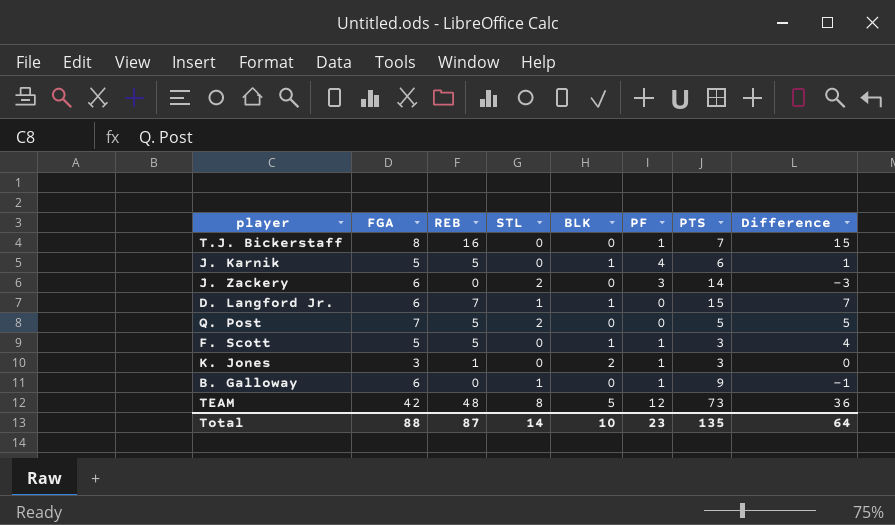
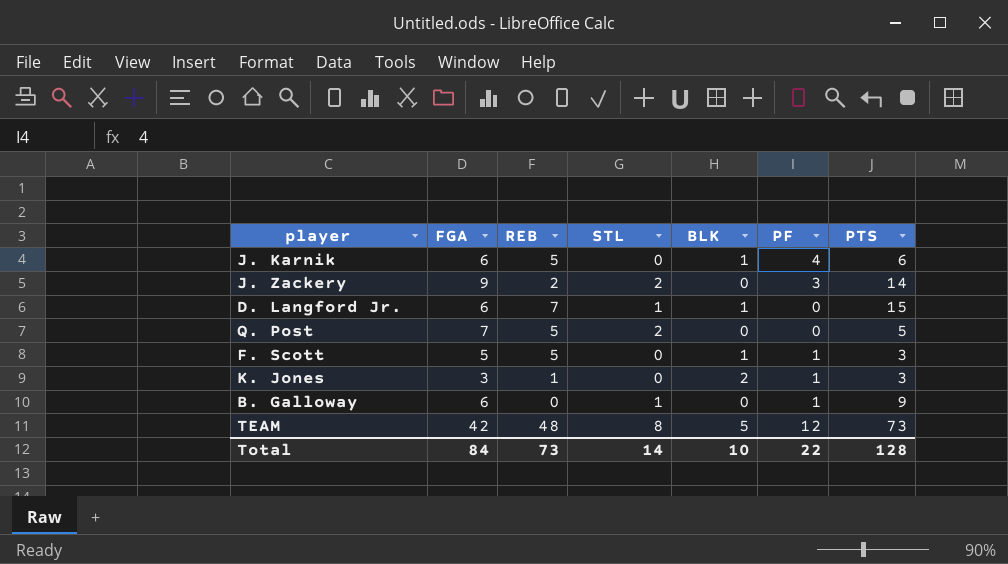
column Difference | formula: [REB] - [PF] -> none
row T.J. Bickerstaff: 8 | 16 | 0 | 0 | 1 | 7 | 15 -> none
J. Karnik | FGA: 5 -> 6
J. Zackery | FGA: 6 -> 9
J. Zackery | REB: 0 -> 2
Total | FGA: 88 -> 84
Total | REB: 87 -> 73
Total | PF: 23 -> 22
Total | PTS: 135 -> 128

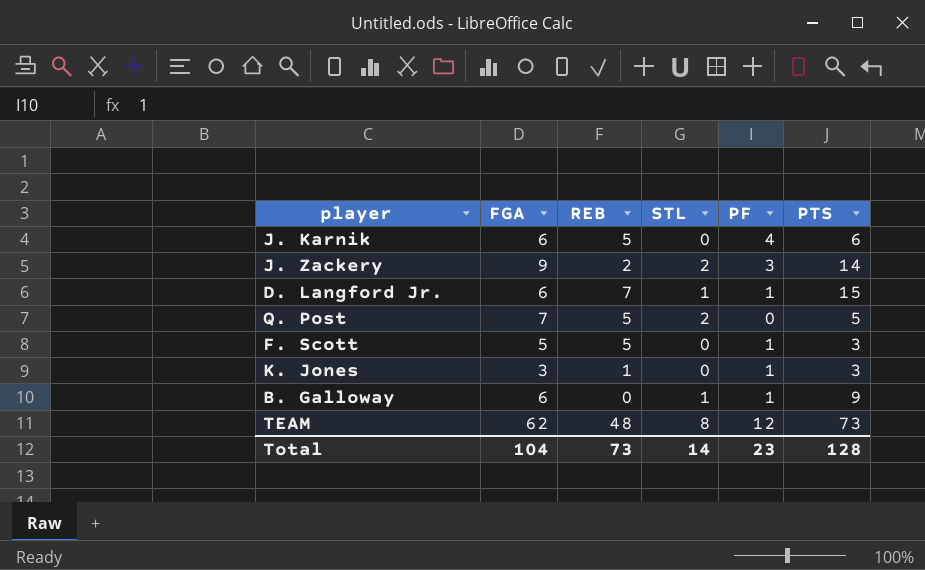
column BLK | position: 5 -> none
D. Langford Jr. | PF: 0 -> 1
TEAM | FGA: 42 -> 62
Total | FGA: 84 -> 104
Total | PF: 22 -> 23

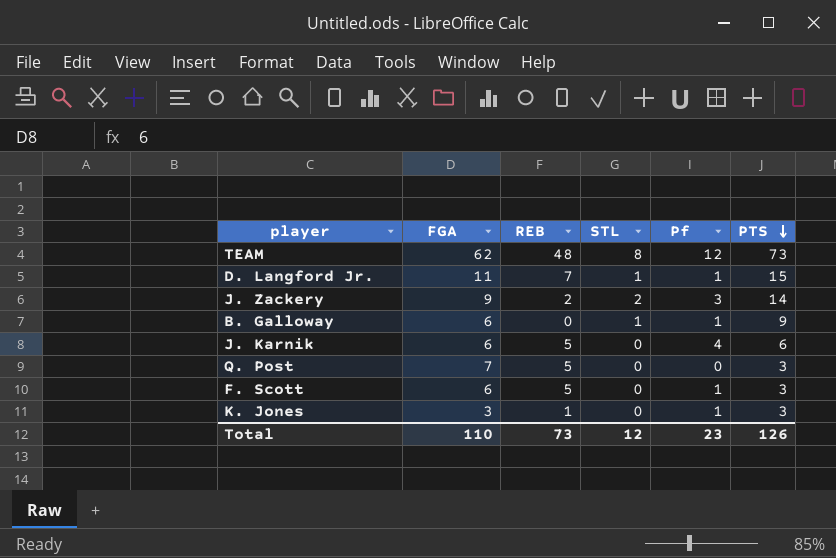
row order: none -> PTS descending
column name: PF -> Pf
D. Langford Jr. | FGA: 6 -> 11
Q. Post | STL: 2 -> 0
Q. Post | PTS: 5 -> 3
F. Scott | FGA: 5 -> 6
Total | FGA: 104 -> 110
Total | STL: 14 -> 12
Total | PTS: 128 -> 126

